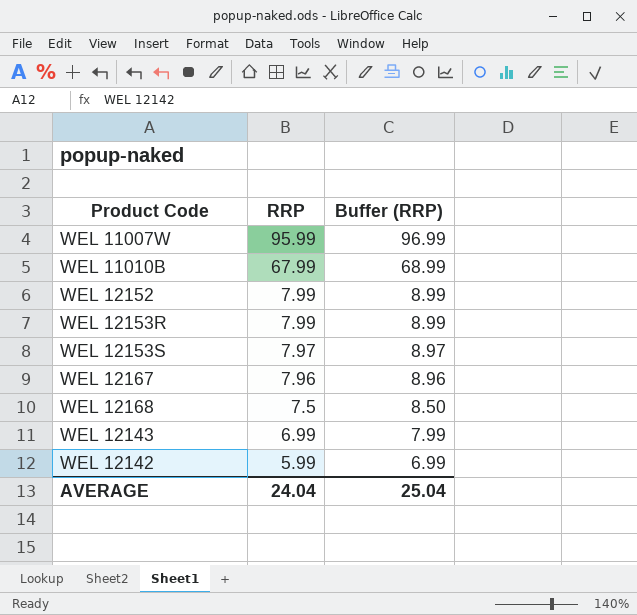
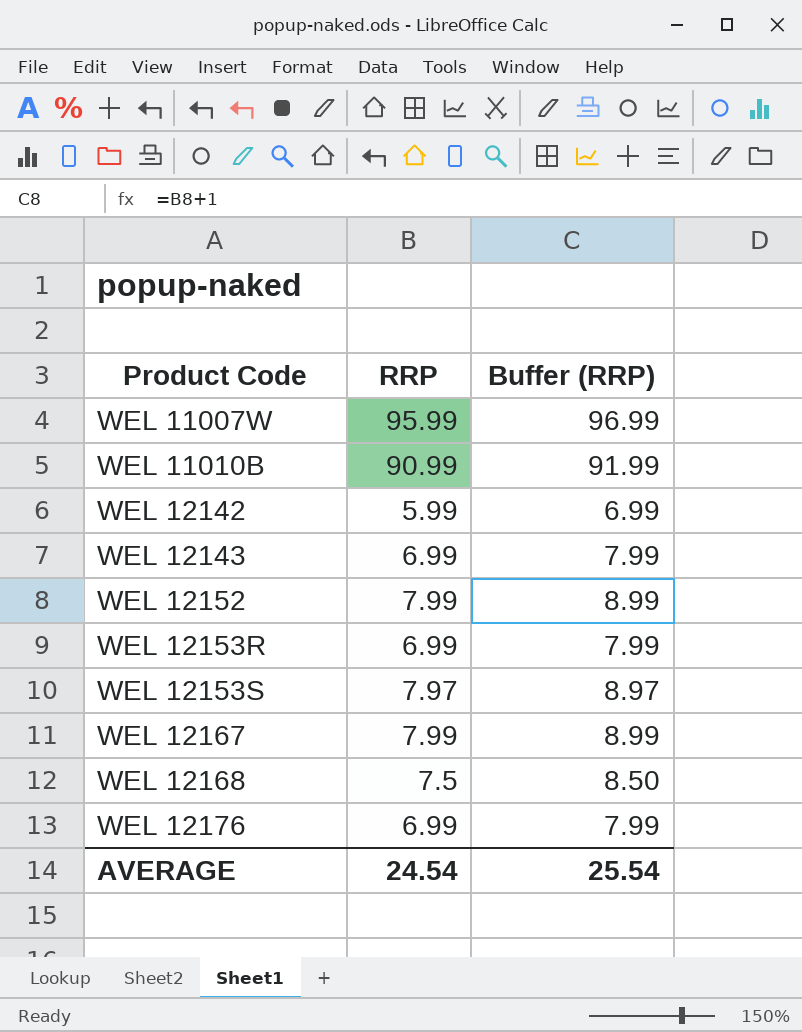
row order: RRP descending -> Product Code ascending
WEL 11010B | RRP: 67.99 -> 90.99
WEL 11010B | Buffer (RRP): 68.99 -> 91.99
WEL 12153R | RRP: 7.99 -> 6.99
WEL 12153R | Buffer (RRP): 8.99 -> 7.99
WEL 12167 | RRP: 7.96 -> 7.99
WEL 12167 | Buffer (RRP): 8.96 -> 8.99
row WEL 12176: none -> 6.99 | 7.99
AVERAGE | RRP: 24.04 -> 24.54
AVERAGE | Buffer (RRP): 25.04 -> 25.54

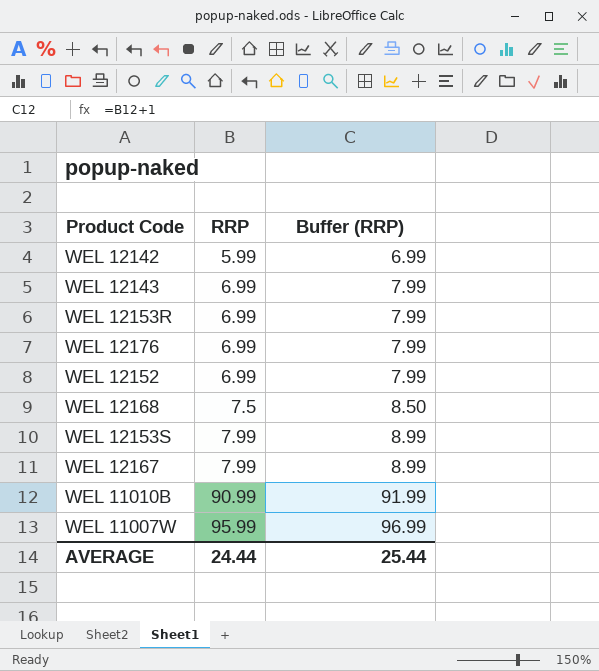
row order: Product Code ascending -> RRP ascending
WEL 12152 | RRP: 7.99 -> 6.99
WEL 12152 | Buffer (RRP): 8.99 -> 7.99
WEL 12153S | RRP: 7.97 -> 7.99
WEL 12153S | Buffer (RRP): 8.97 -> 8.99
AVERAGE | RRP: 24.54 -> 24.44
AVERAGE | Buffer (RRP): 25.54 -> 25.44

